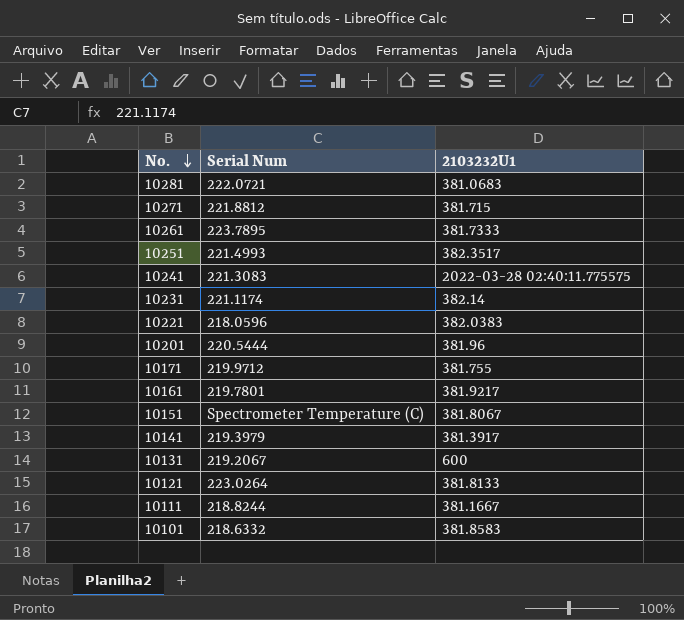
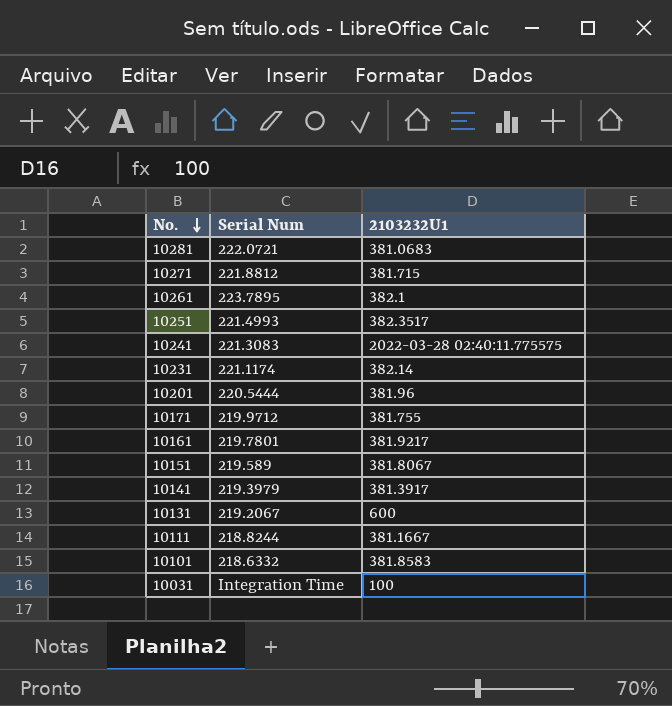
row 10221: 218.0596 | 382.0383 -> none
row 10121: 223.0264 | 381.8133 -> none
10261 | 2103232U1: 381.7333 -> 382.1
10151 | Serial Num: Spectrometer Temperature (C) -> 219.589
row 10031: none -> Integration Time | 100

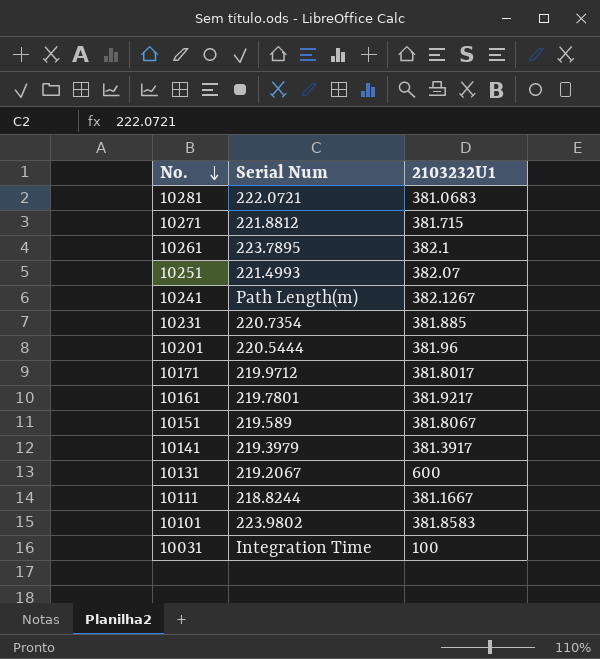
10251 | 2103232U1: 382.3517 -> 382.07
10241 | Serial Num: 221.3083 -> Path Length(m)
10241 | 2103232U1: 2022-03-28 02:40:11.775575 -> 382.1267
10231 | Serial Num: 221.1174 -> 220.7354
10231 | 2103232U1: 382.14 -> 381.885
10171 | 2103232U1: 381.755 -> 381.8017
10101 | Serial Num: 218.6332 -> 223.9802

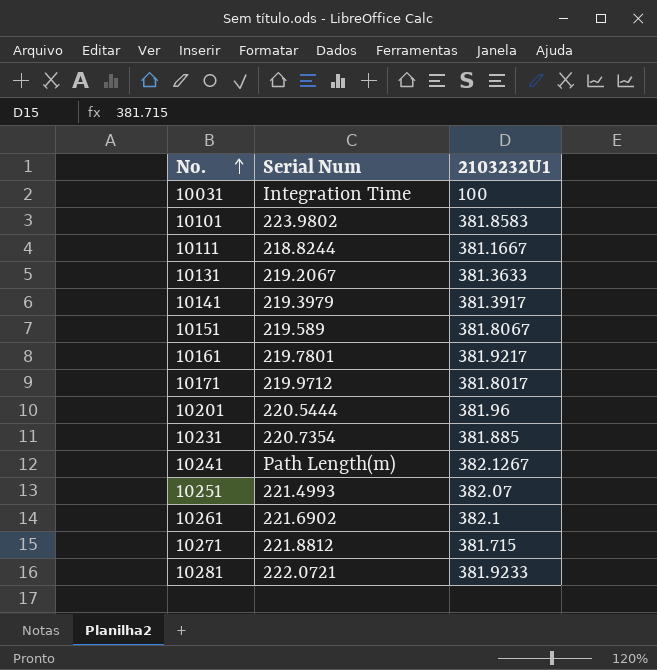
row order: No. descending -> No. ascending
10131 | 2103232U1: 600 -> 381.3633
10261 | Serial Num: 223.7895 -> 221.6902
10281 | 2103232U1: 381.0683 -> 381.9233

